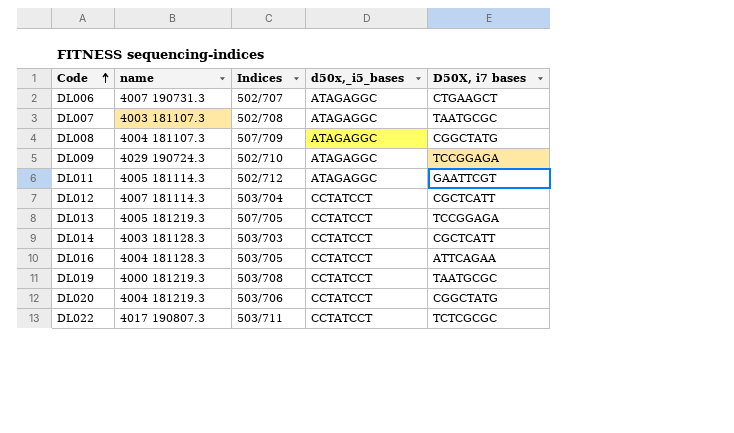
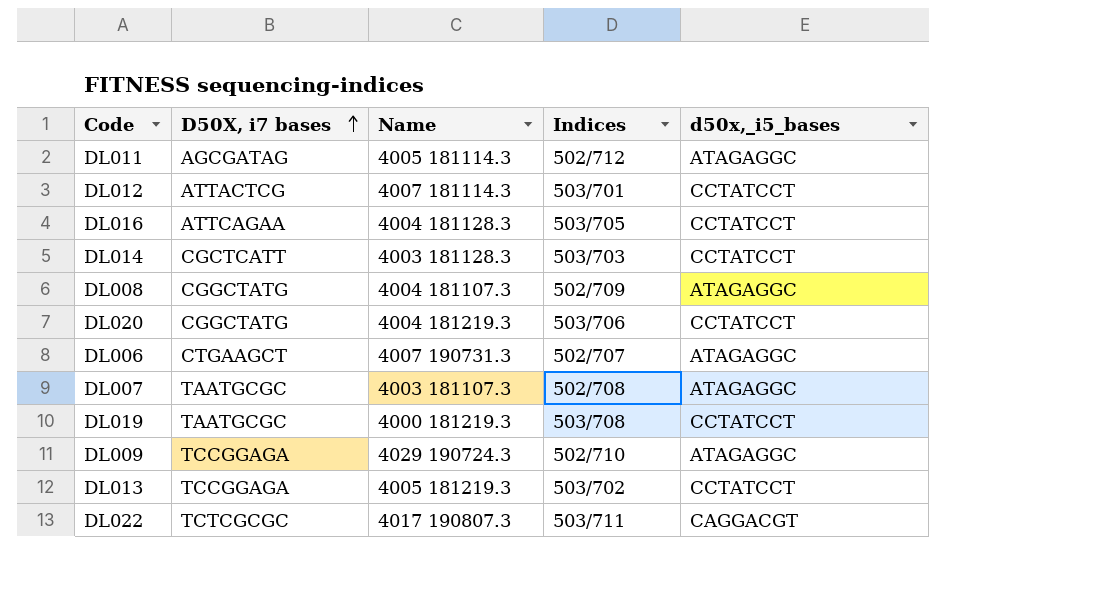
row order: Code ascending -> D50X, i7 bases ascending
column D50X, i7 bases | position: 5 -> 2
column name: name -> Name
DL011 | D50X, i7 bases: GAATTCGT -> AGCGATAG
DL012 | D50X, i7 bases: CGCTCATT -> ATTACTCG
DL012 | Indices: 503/704 -> 503/701
DL008 | Indices: 507/709 -> 502/709
DL013 | Indices: 507/705 -> 503/702
DL022 | d50x,_i5_bases: CCTATCCT -> CAGGACGT

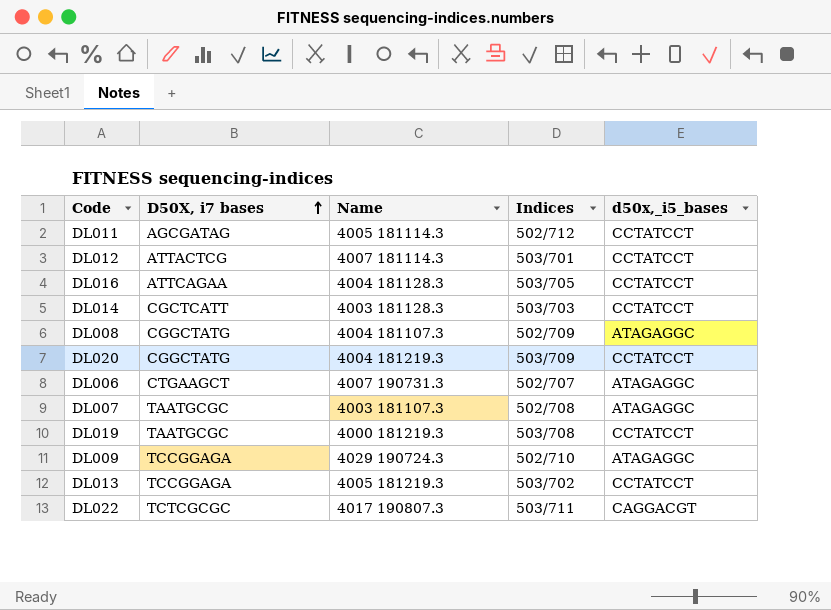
DL011 | d50x,_i5_bases: ATAGAGGC -> CCTATCCT
DL020 | Indices: 503/706 -> 503/709

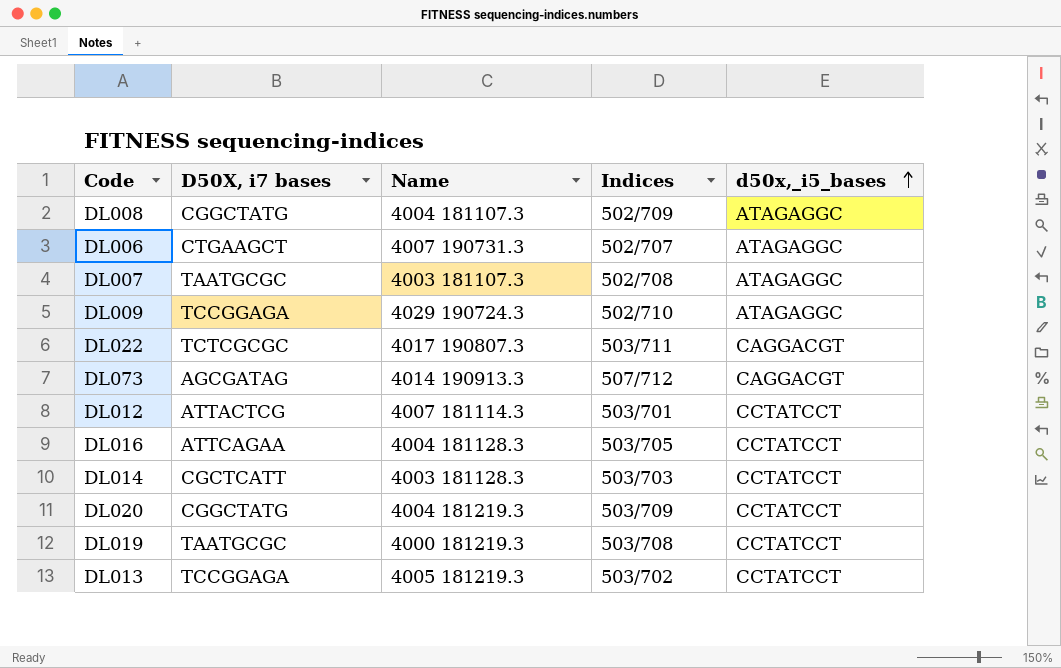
row order: D50X, i7 bases ascending -> d50x,_i5_bases ascending
row DL011: AGCGATAG | 4005 181114.3 | 502/712 | CCTATCCT -> none
row DL073: none -> AGCGATAG | 4014 190913.3 | 507/712 | CAGGACGT

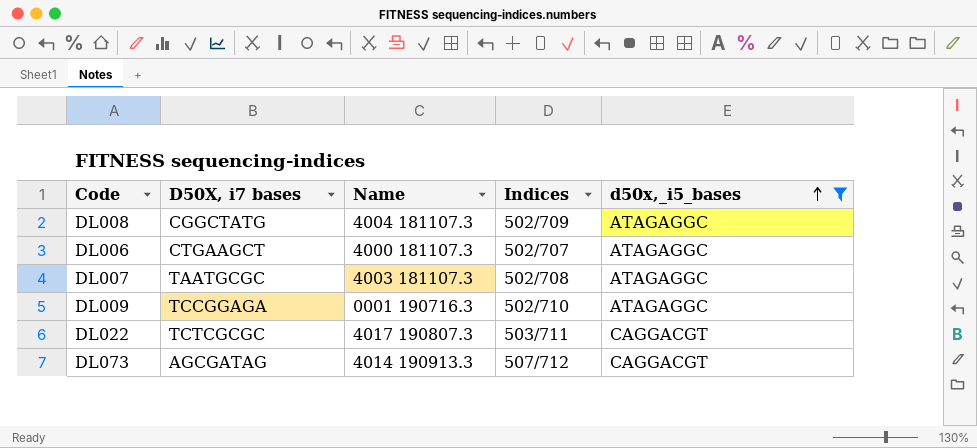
filter: none -> d50x,_i5_bases != CCTATCCT
DL006 | Name: 4007 190731.3 -> 4000 181107.3
DL009 | Name: 4029 190724.3 -> 0001 190716.3

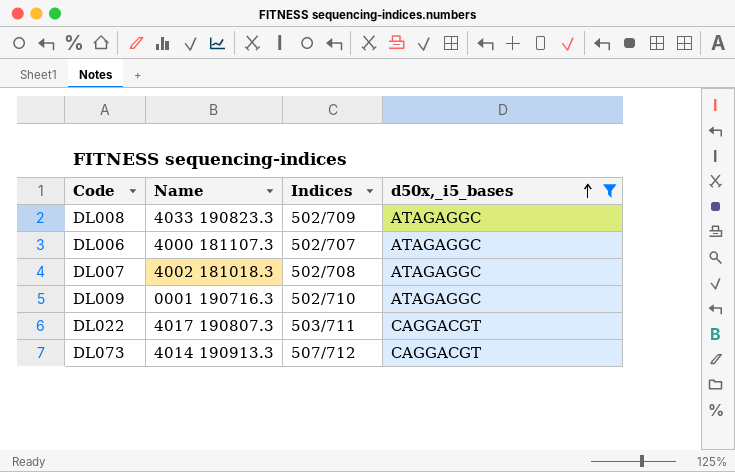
column D50X, i7 bases | position: 2 -> none
DL008 | Name: 4004 181107.3 -> 4033 190823.3
DL007 | Name: 4003 181107.3 -> 4002 181018.3

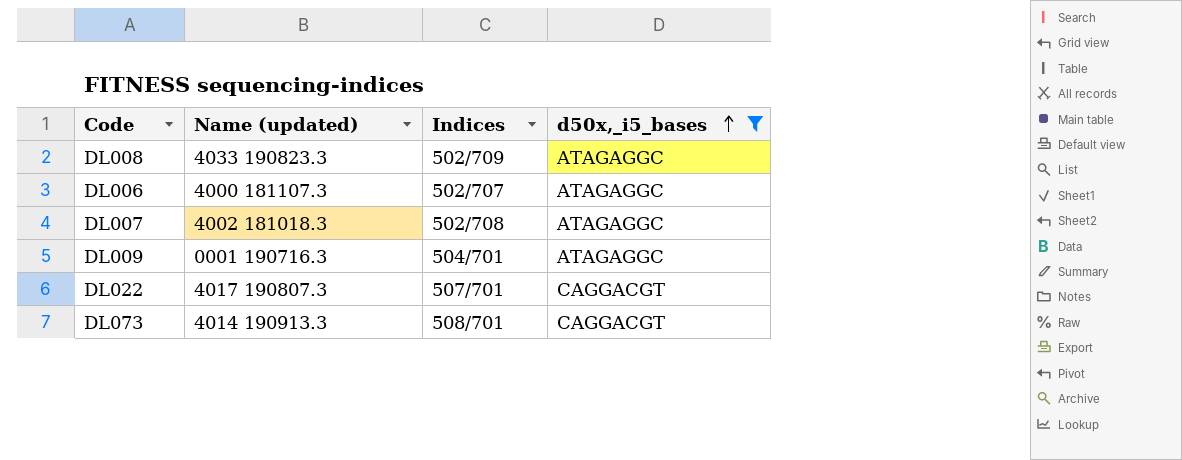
column name: Name -> Name (updated)
DL009 | Indices: 502/710 -> 504/701
DL022 | Indices: 503/711 -> 507/701
DL073 | Indices: 507/712 -> 508/701

